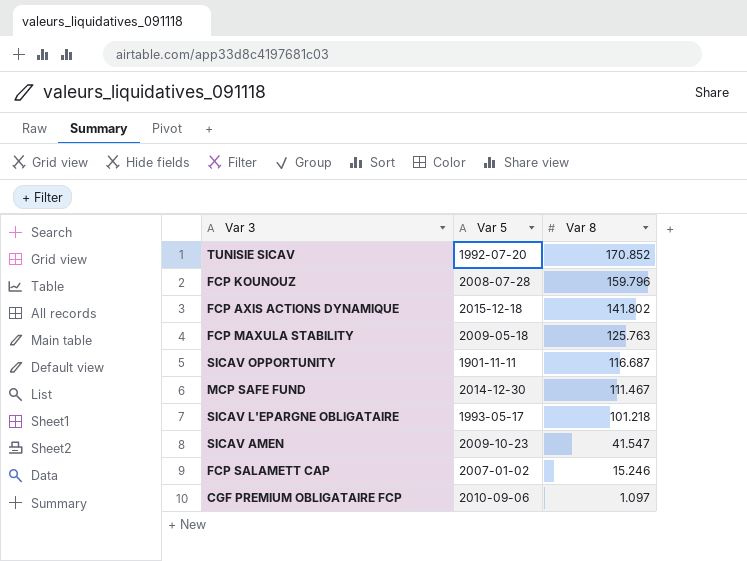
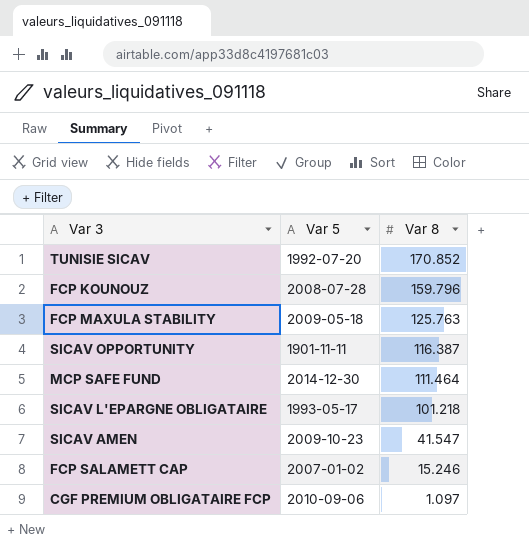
row FCP AXIS ACTIONS DYNAMIQUE: 2015-12-18 | 141.802 -> none
SICAV OPPORTUNITY | Var 8: 116.687 -> 116.387
MCP SAFE FUND | Var 8: 111.467 -> 111.464

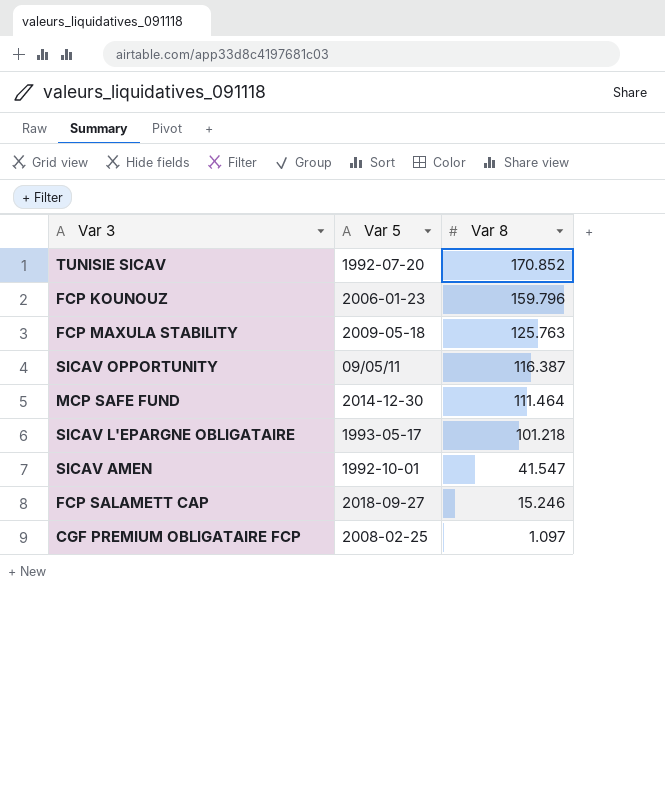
FCP KOUNOUZ | Var 5: 2008-07-28 -> 2006-01-23
SICAV OPPORTUNITY | Var 5: 1901-11-11 -> 09/05/11
SICAV AMEN | Var 5: 2009-10-23 -> 1992-10-01
FCP SALAMETT CAP | Var 5: 2007-01-02 -> 2018-09-27
CGF PREMIUM OBLIGATAIRE FCP | Var 5: 2010-09-06 -> 2008-02-25

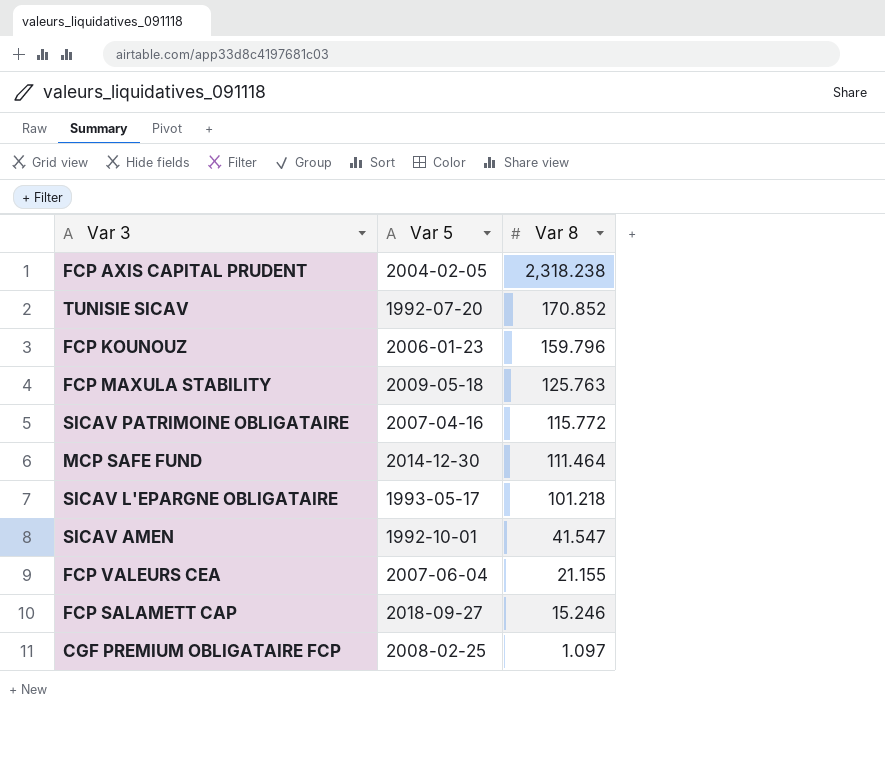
row SICAV OPPORTUNITY: 09/05/11 | 116.387 -> none
row FCP AXIS CAPITAL PRUDENT: none -> 2004-02-05 | 2,318.238
row SICAV PATRIMOINE OBLIGATAIRE: none -> 2007-04-16 | 115.772
row FCP VALEURS CEA: none -> 2007-06-04 | 21.155

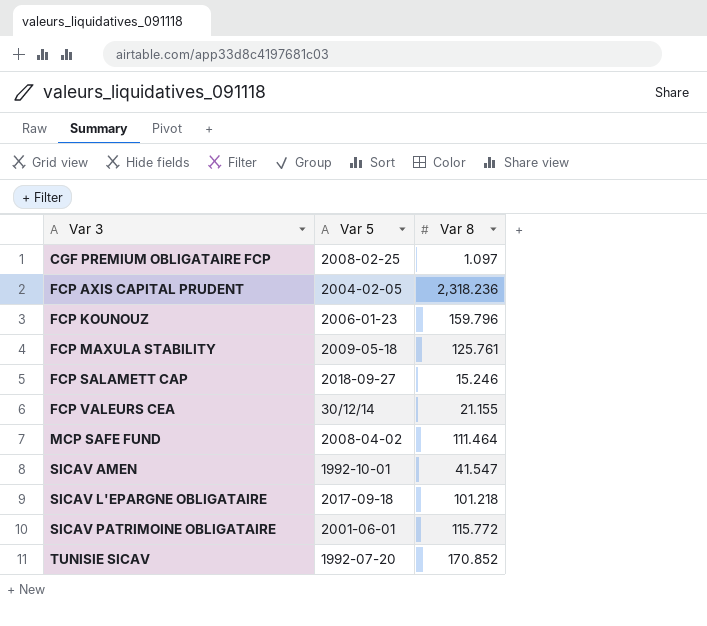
row order: Var 8 descending -> Var 3 ascending
FCP AXIS CAPITAL PRUDENT | Var 8: 2,318.238 -> 2,318.236
FCP MAXULA STABILITY | Var 8: 125.763 -> 125.761
FCP VALEURS CEA | Var 5: 2007-06-04 -> 30/12/14
MCP SAFE FUND | Var 5: 2014-12-30 -> 2008-04-02
SICAV L'EPARGNE OBLIGATAIRE | Var 5: 1993-05-17 -> 2017-09-18
SICAV PATRIMOINE OBLIGATAIRE | Var 5: 2007-04-16 -> 2001-06-01

